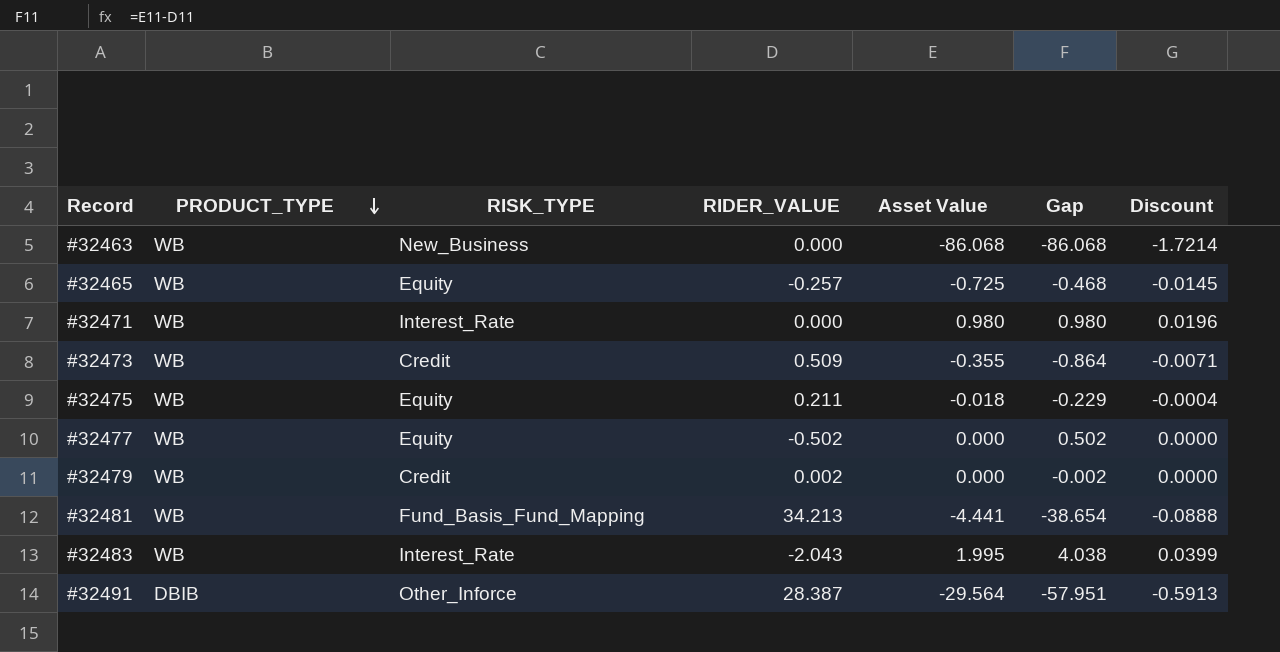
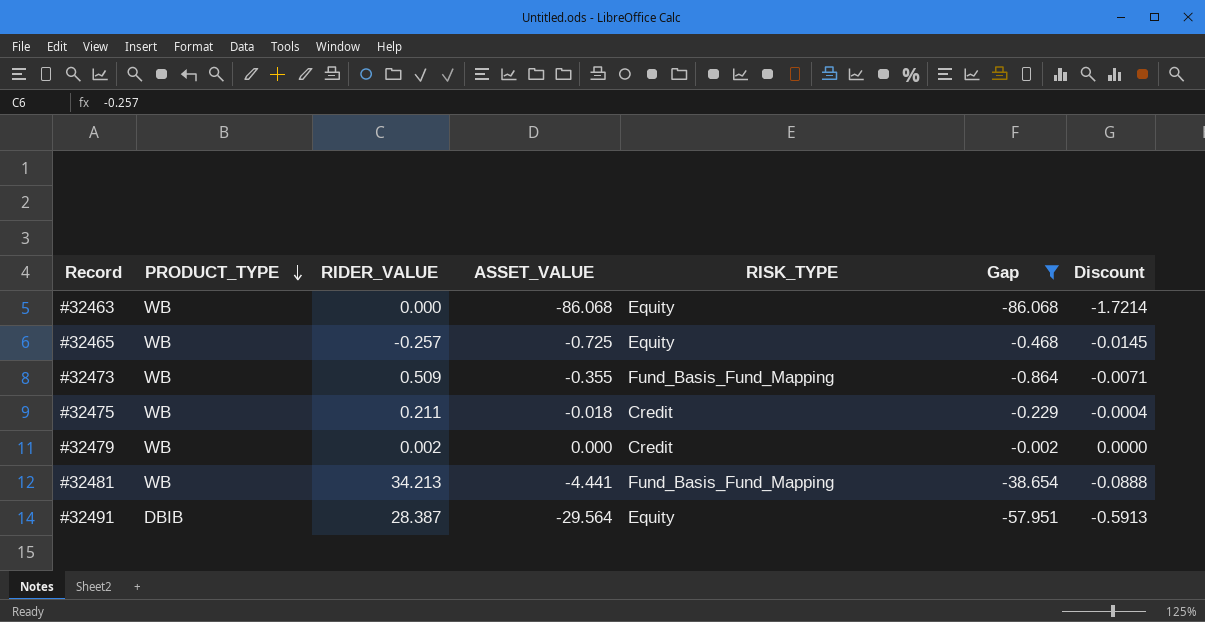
filter: none -> Gap <= -0.002
column name: Asset Value -> ASSET_VALUE
column RISK_TYPE | position: 3 -> 5
#32463 | RISK_TYPE: New_Business -> Equity
#32473 | RISK_TYPE: Credit -> Fund_Basis_Fund_Mapping
#32475 | RISK_TYPE: Equity -> Credit
#32491 | RISK_TYPE: Other_Inforce -> Equity

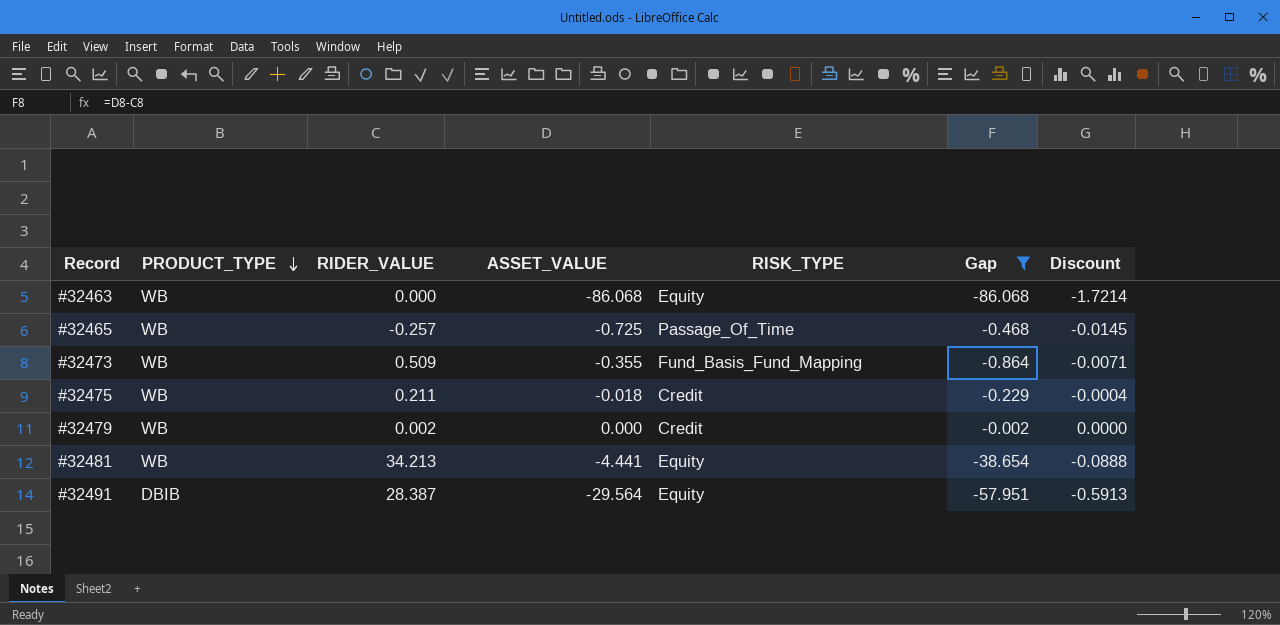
#32465 | RISK_TYPE: Equity -> Passage_Of_Time
#32481 | RISK_TYPE: Fund_Basis_Fund_Mapping -> Equity

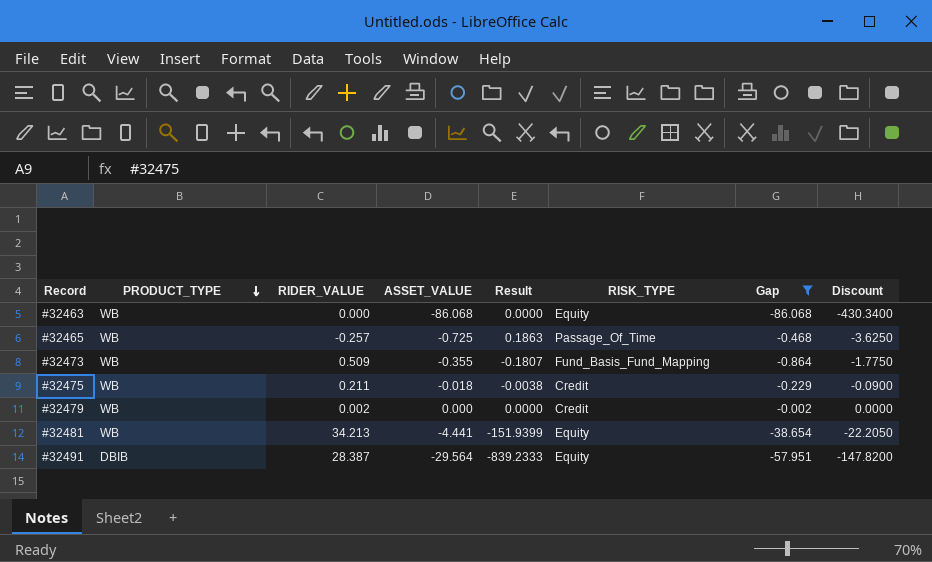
column Result | formula: none -> [RIDER_VALUE] * [ASSET_VALUE]
column Discount | formula: [ASSET_VALUE] * 0.02 -> [ASSET_VALUE] * 5

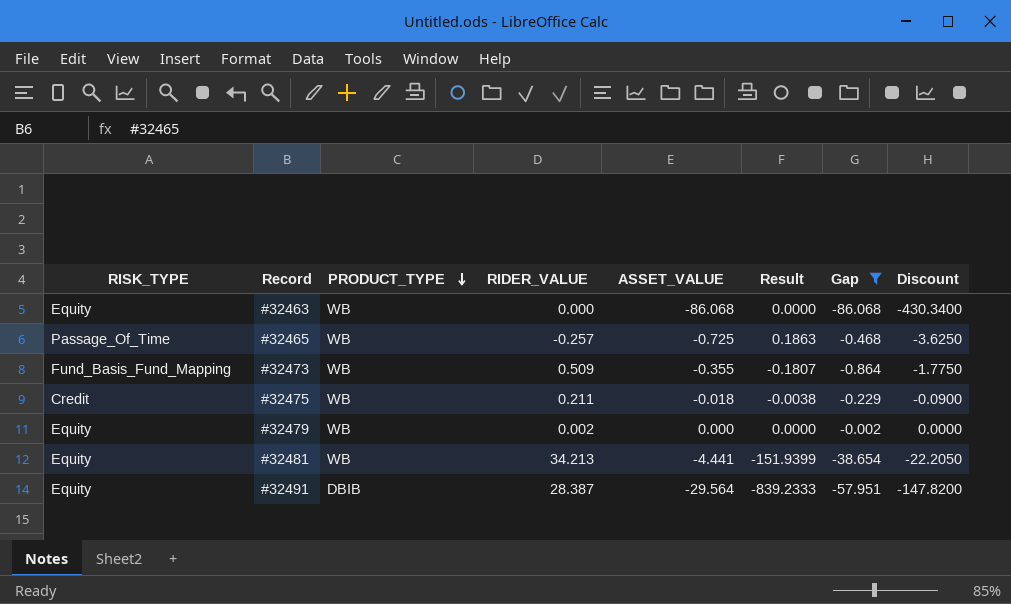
column RISK_TYPE | position: 6 -> 1
#32479 | RISK_TYPE: Credit -> Equity

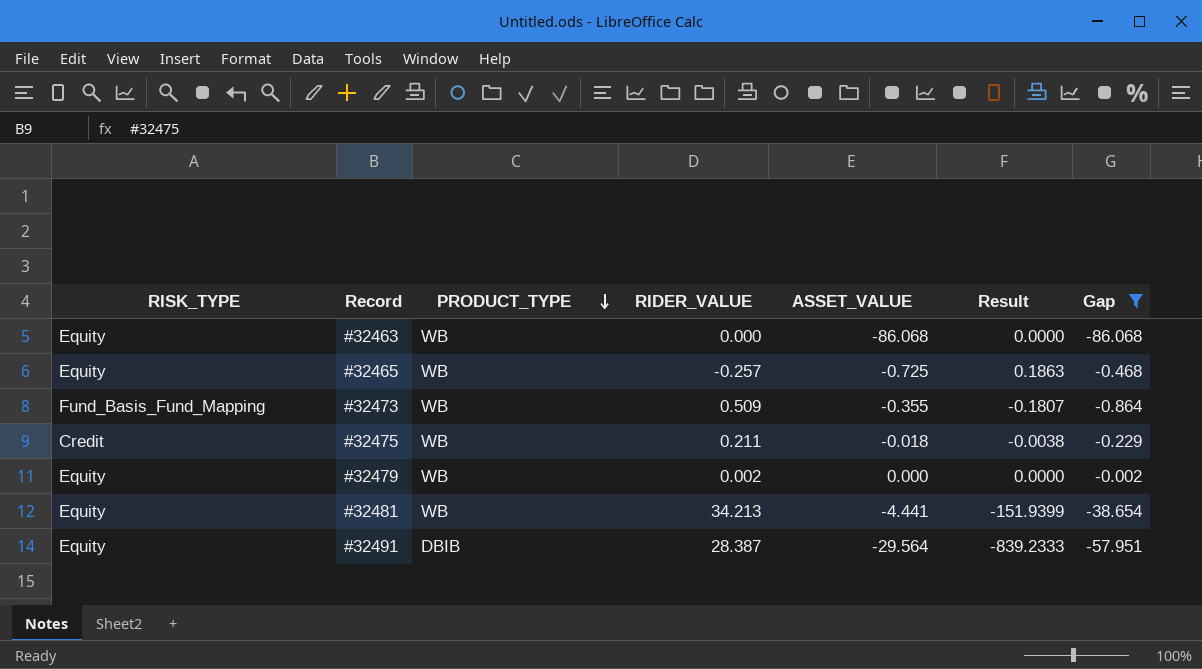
column Discount | formula: [ASSET_VALUE] * 5 -> none
#32465 | RISK_TYPE: Passage_Of_Time -> Equity

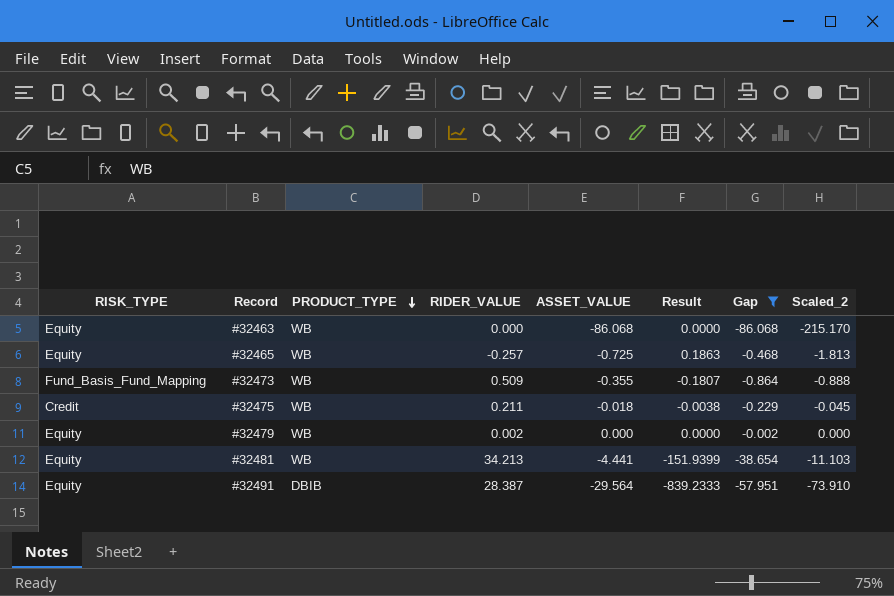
column Scaled_2 | formula: none -> [ASSET_VALUE] * 2.5

